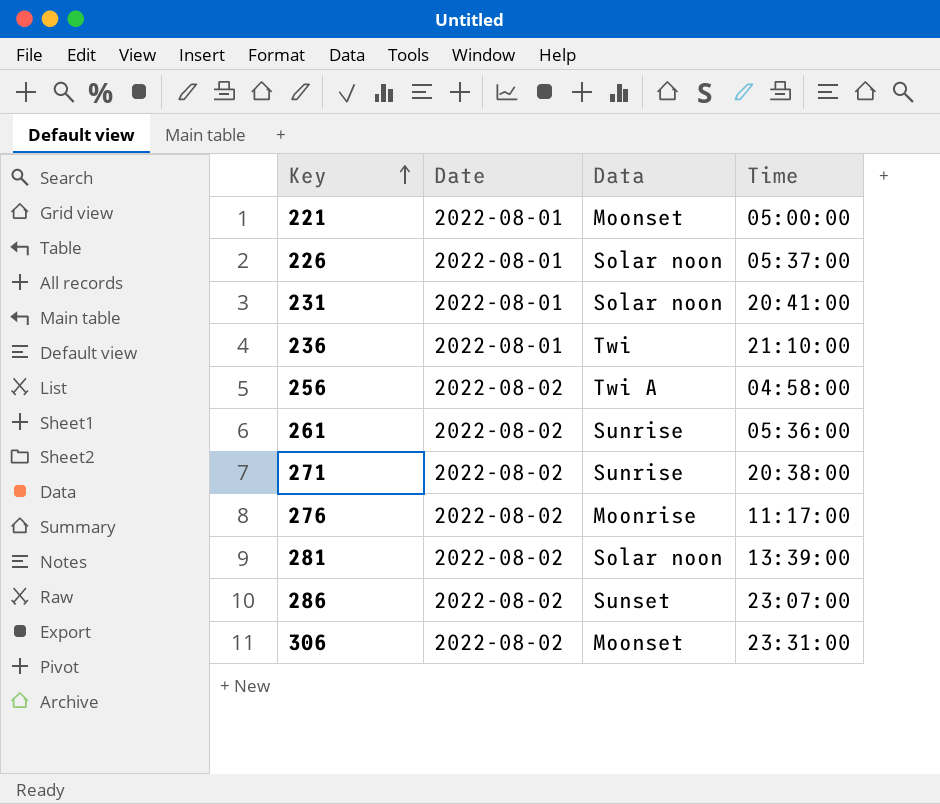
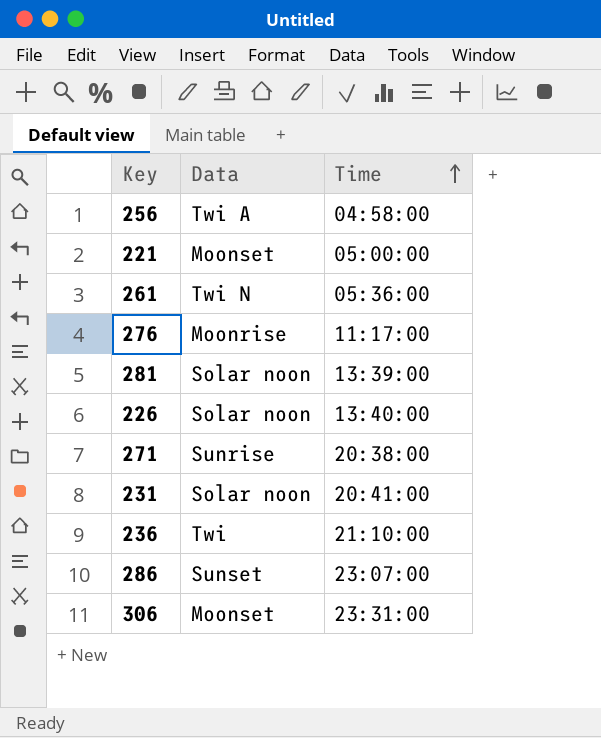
row order: Key ascending -> Time ascending
column Date | position: 2 -> none
261 | Data: Sunrise -> Twi N
226 | Time: 05:37:00 -> 13:40:00

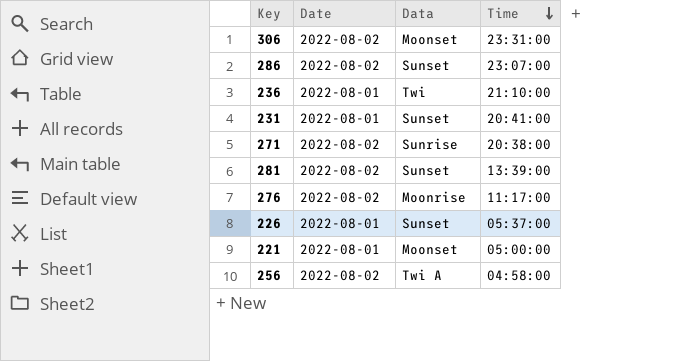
row order: Time ascending -> Time descending
column Date | position: none -> 2
row 261: Twi N | 05:36:00 -> none
231 | Data: Solar noon -> Sunset
281 | Data: Solar noon -> Sunset
226 | Data: Solar noon -> Sunset
226 | Time: 13:40:00 -> 05:37:00

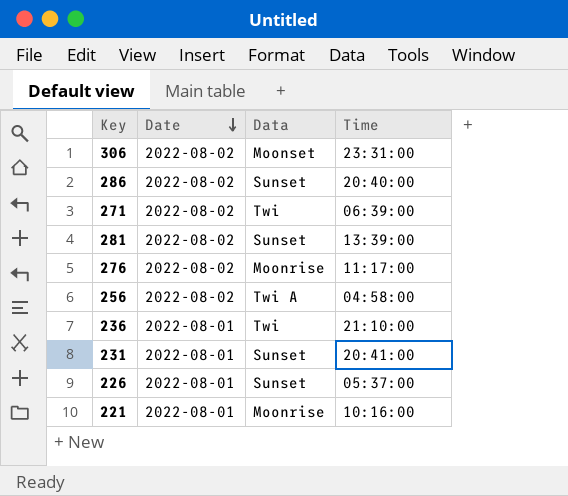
row order: Time descending -> Date descending
286 | Time: 23:07:00 -> 20:40:00
271 | Data: Sunrise -> Twi
271 | Time: 20:38:00 -> 06:39:00
221 | Data: Moonset -> Moonrise
221 | Time: 05:00:00 -> 10:16:00

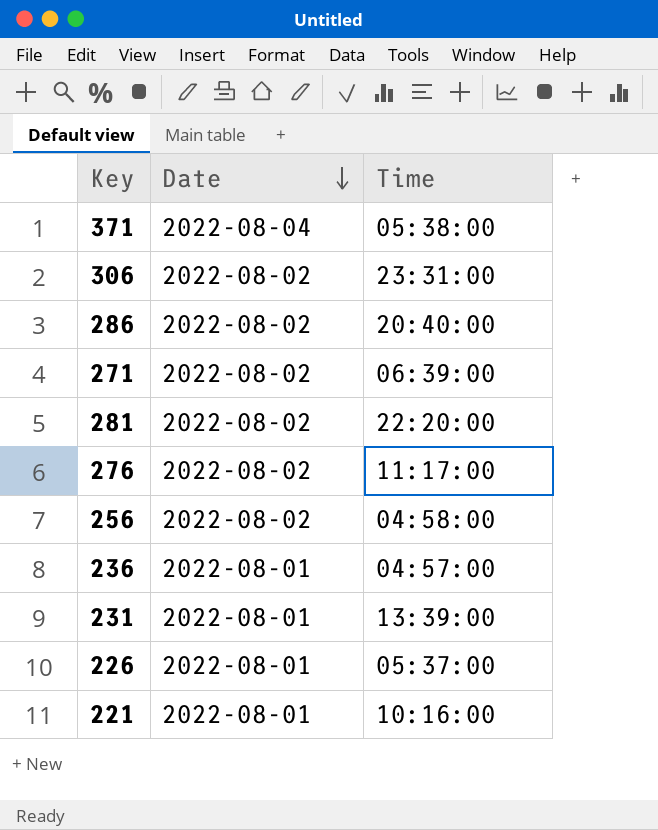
column Data | position: 3 -> none
row 371: none -> 2022-08-04 | 05:38:00
281 | Time: 13:39:00 -> 22:20:00
236 | Time: 21:10:00 -> 04:57:00
231 | Time: 20:41:00 -> 13:39:00

